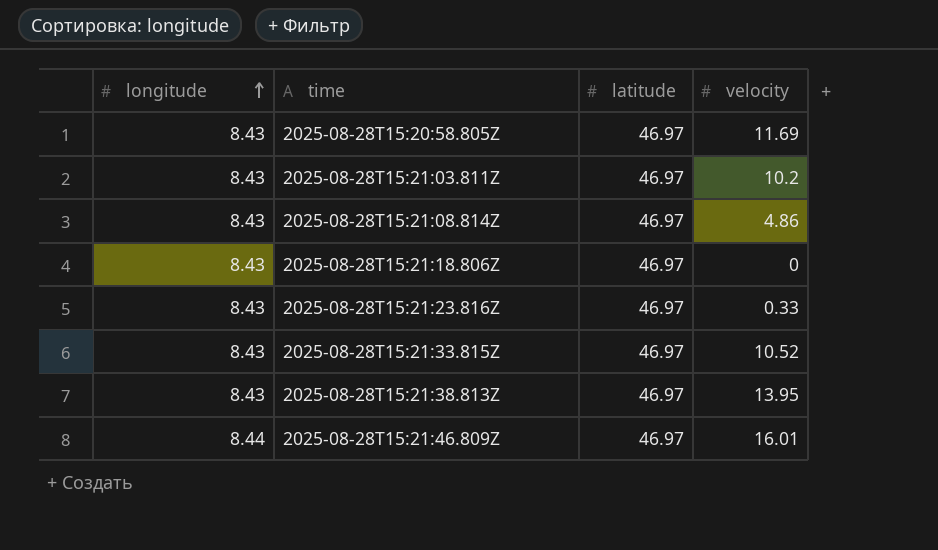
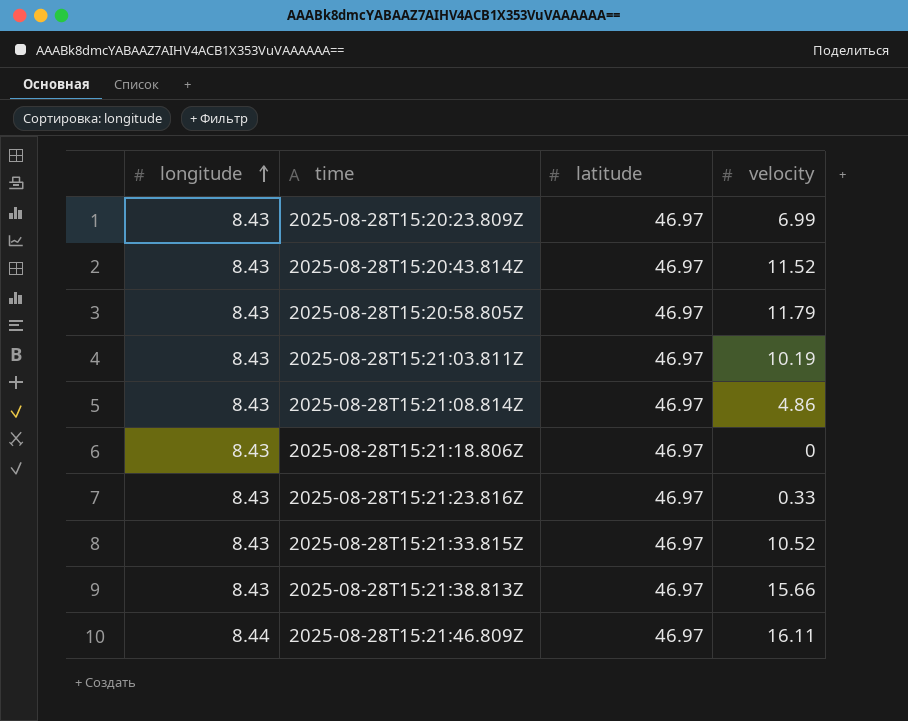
row 2025-08-28T15:20:23.809Z: none -> 8.43 | 46.97 | 6.99
row 2025-08-28T15:20:43.814Z: none -> 8.43 | 46.97 | 11.52
2025-08-28T15:20:58.805Z | velocity: 11.69 -> 11.79
2025-08-28T15:21:03.811Z | velocity: 10.2 -> 10.19
2025-08-28T15:21:38.813Z | velocity: 13.95 -> 15.66
2025-08-28T15:21:46.809Z | velocity: 16.01 -> 16.11

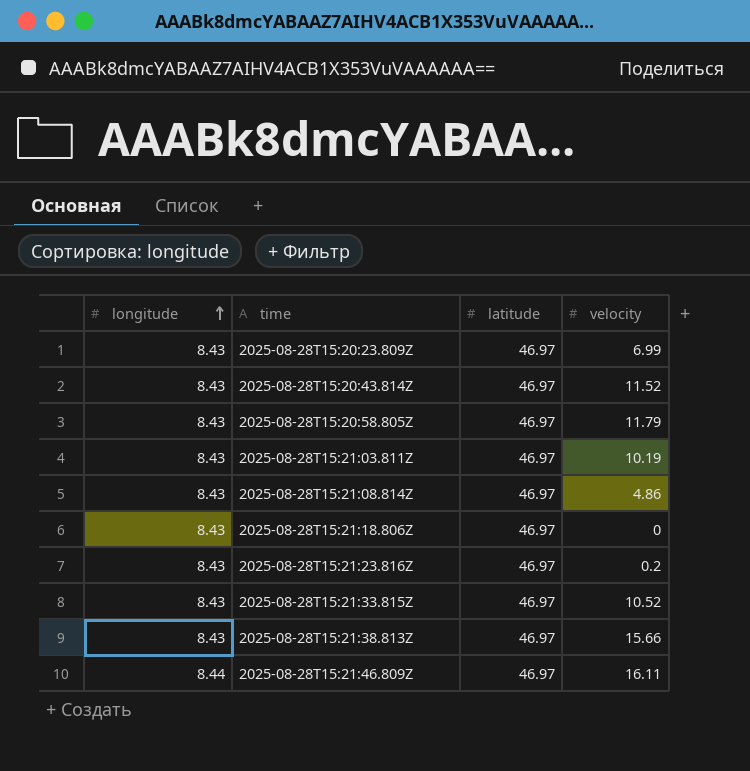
2025-08-28T15:21:23.816Z | velocity: 0.33 -> 0.2

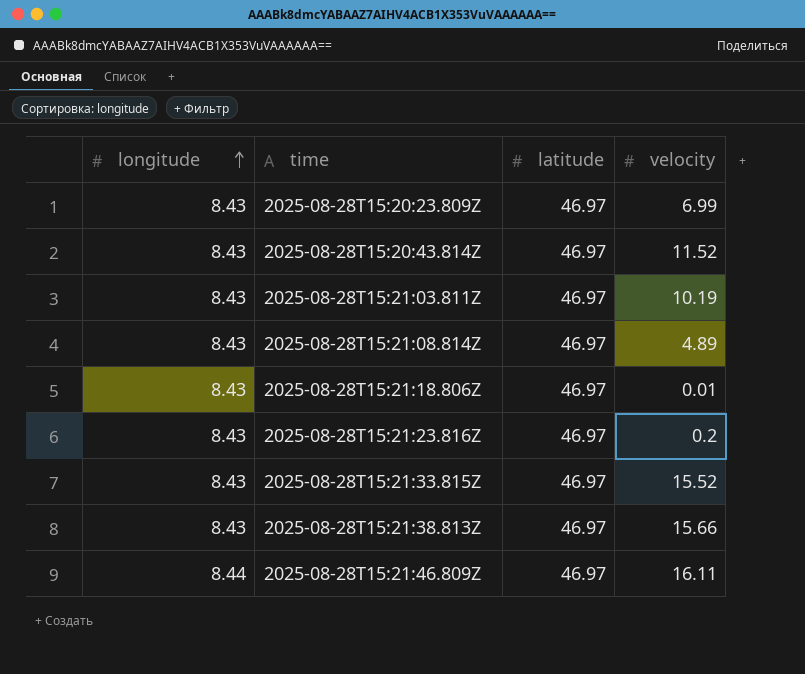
row 2025-08-28T15:20:58.805Z: 8.43 | 46.97 | 11.79 -> none
2025-08-28T15:21:08.814Z | velocity: 4.86 -> 4.89
2025-08-28T15:21:18.806Z | velocity: 0 -> 0.01
2025-08-28T15:21:33.815Z | velocity: 10.52 -> 15.52

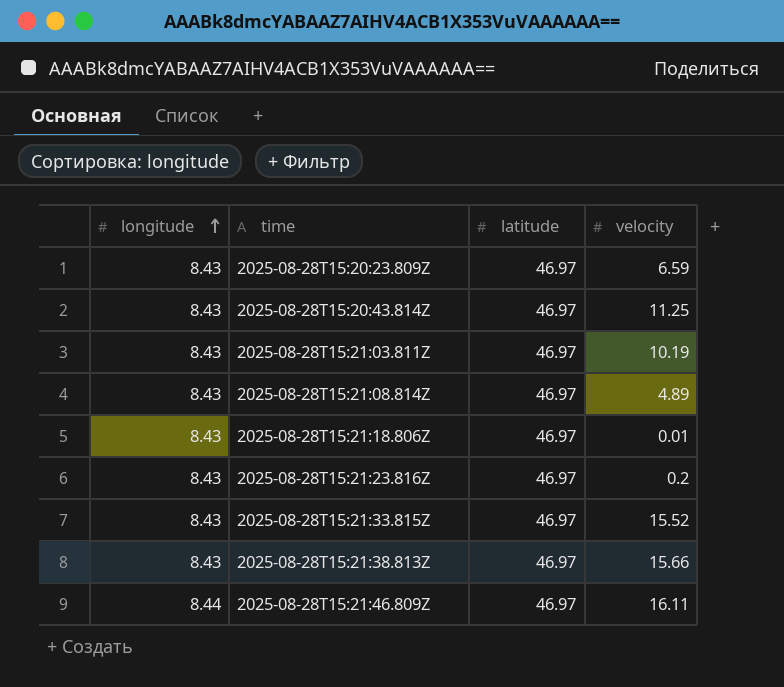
2025-08-28T15:20:23.809Z | velocity: 6.99 -> 6.59
2025-08-28T15:20:43.814Z | velocity: 11.52 -> 11.25

